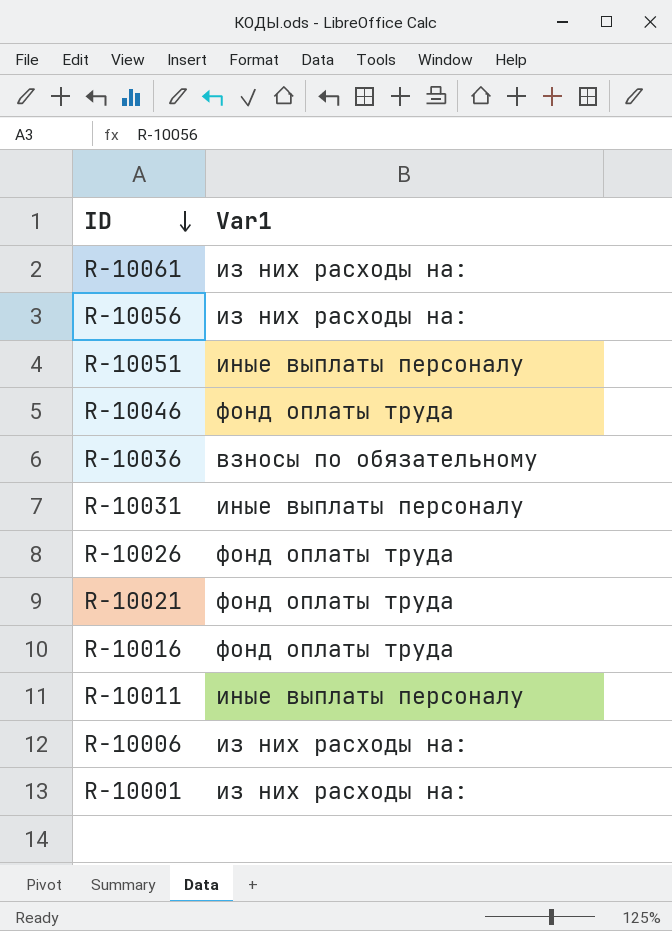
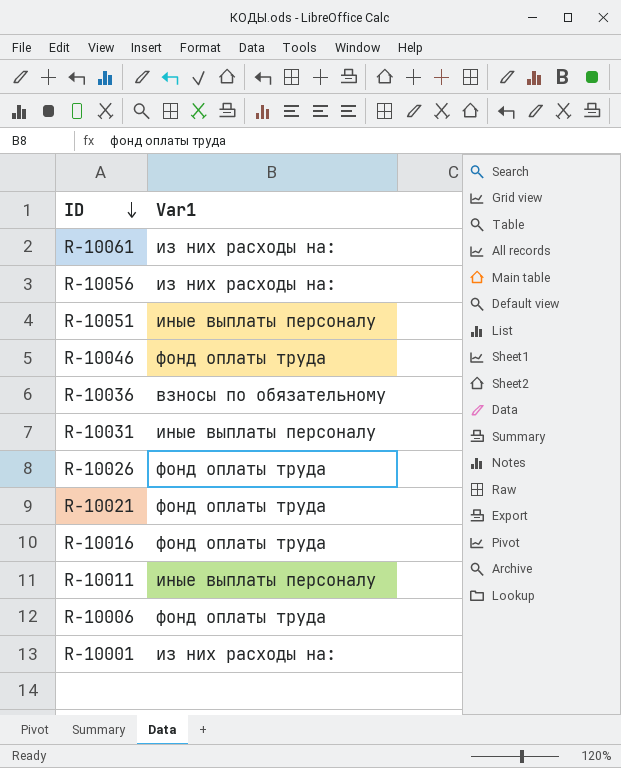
R-10006 | Var1: из них расходы на: -> фонд оплаты труда

